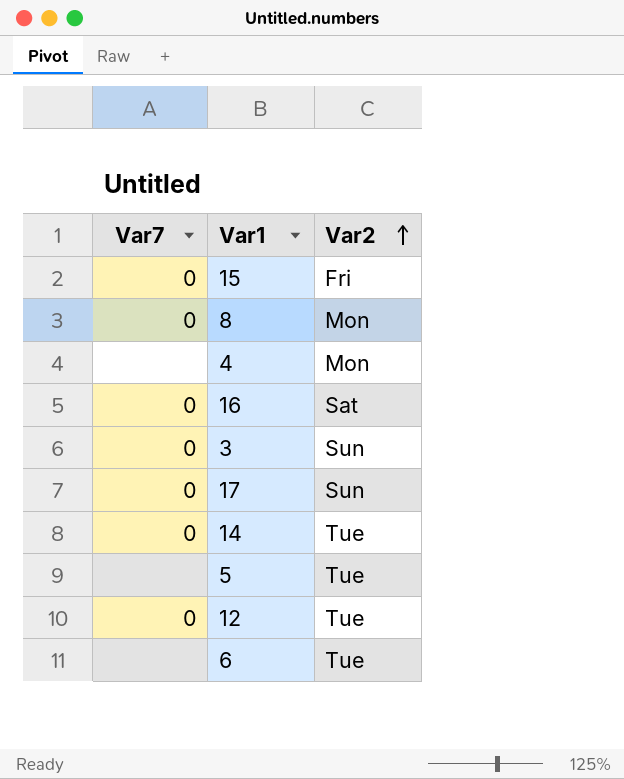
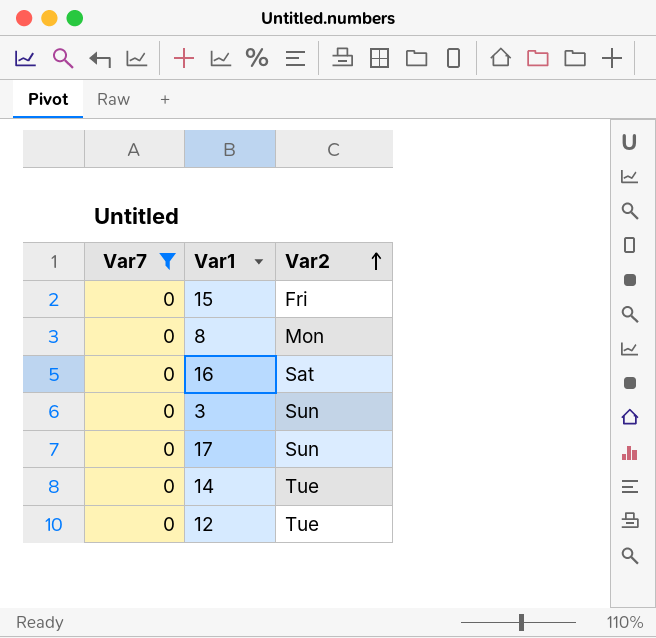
filter: none -> Var7 = 0

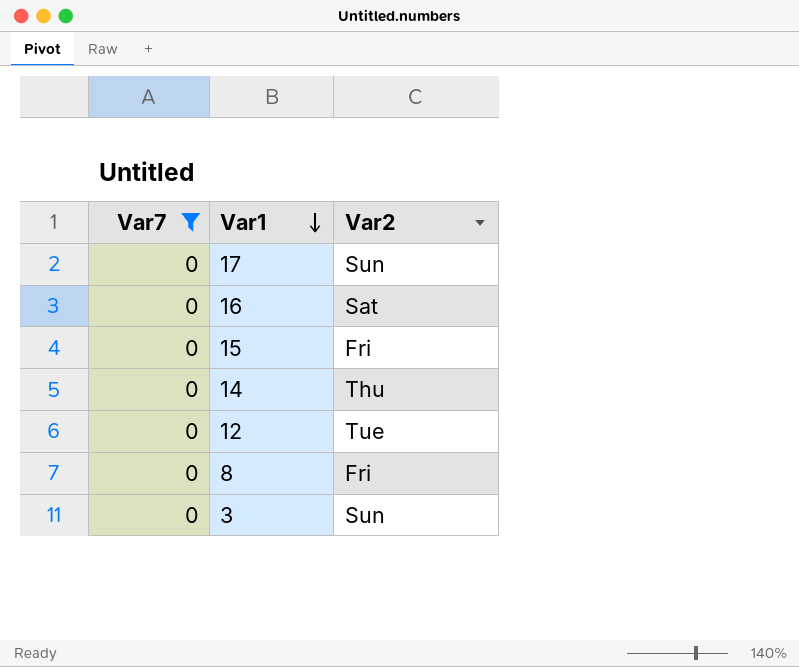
row order: Var2 ascending -> Var1 descending
14 | Var2: Tue -> Thu
8 | Var2: Mon -> Fri

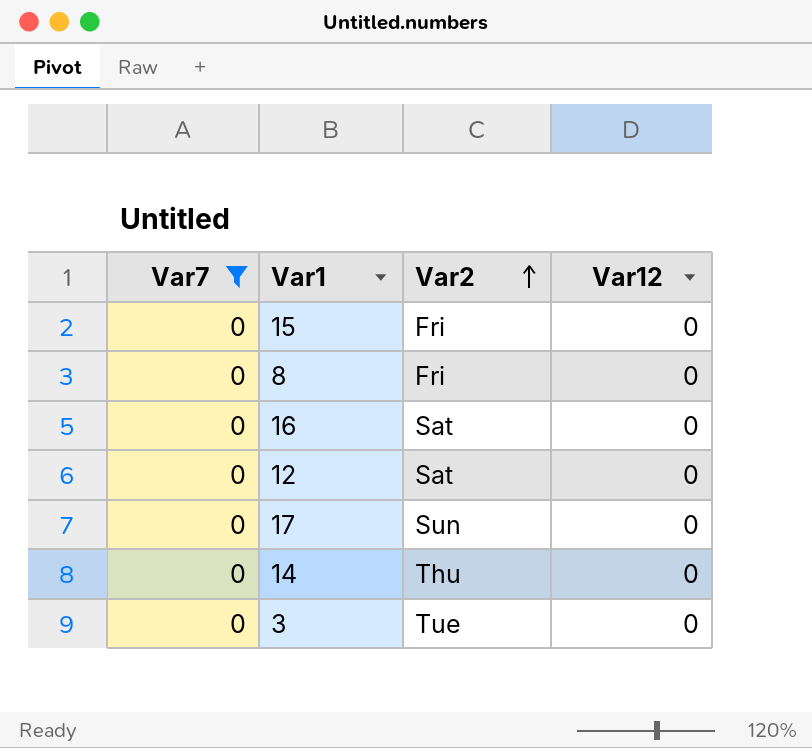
row order: Var1 descending -> Var2 ascending
column Var12 | position: none -> 4
12 | Var2: Tue -> Sat
3 | Var2: Sun -> Tue

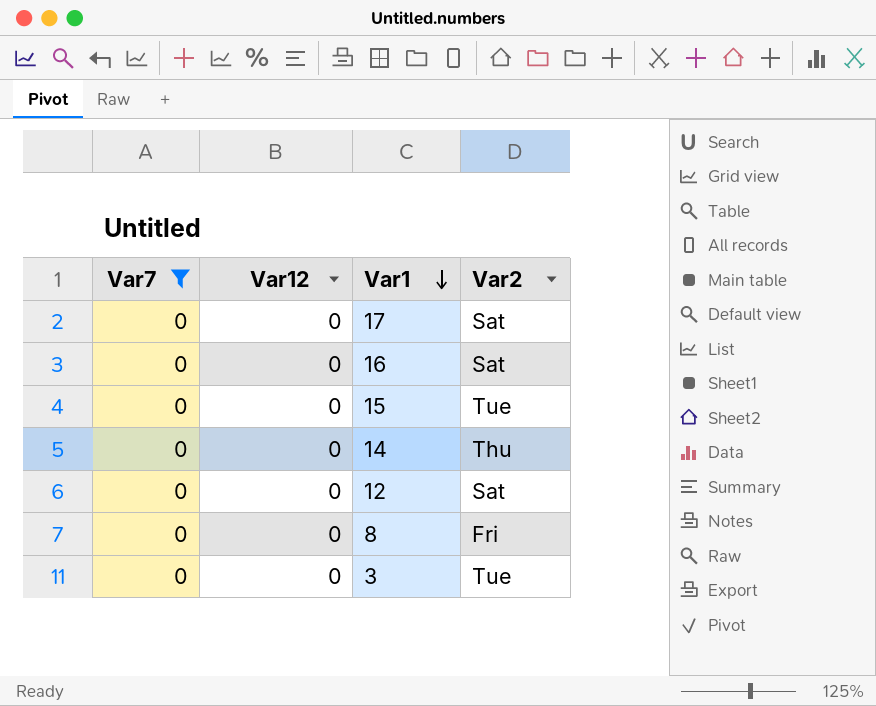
row order: Var2 ascending -> Var1 descending
column Var12 | position: 4 -> 2
17 | Var2: Sun -> Sat
15 | Var2: Fri -> Tue

